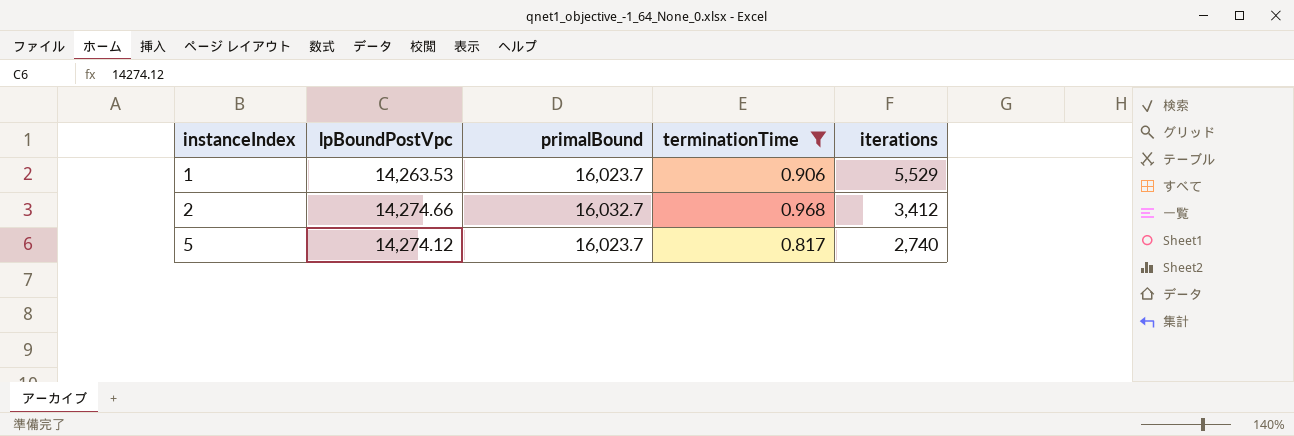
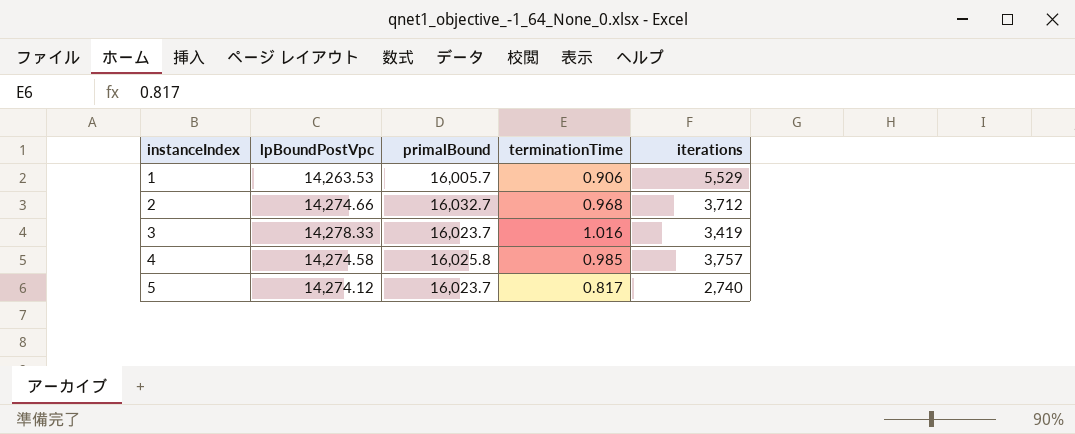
filter: terminationTime <= 0.968 -> none
1 | primalBound: 16,023.7 -> 16,005.7
2 | iterations: 3,412 -> 3,712

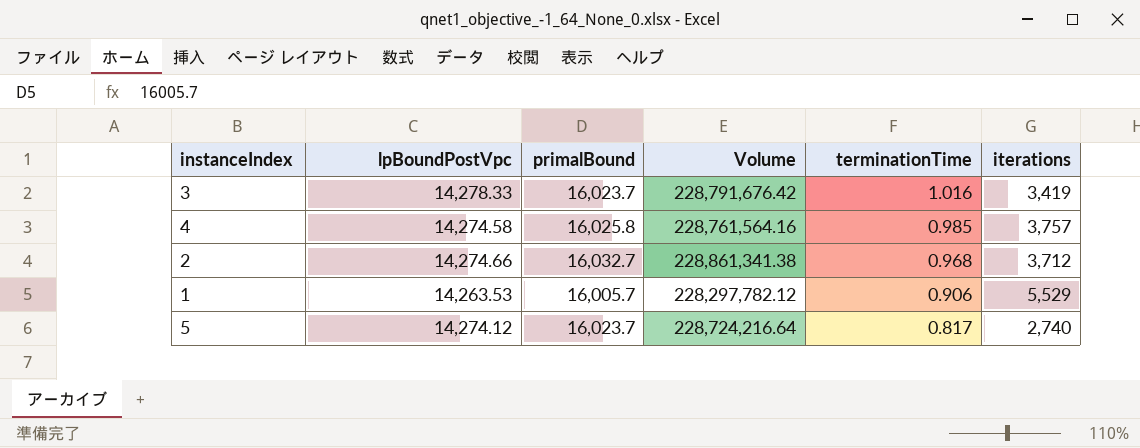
row order: instanceIndex ascending -> terminationTime descending
column Volume | formula: none -> [lpBoundPostVpc] * [primalBound]

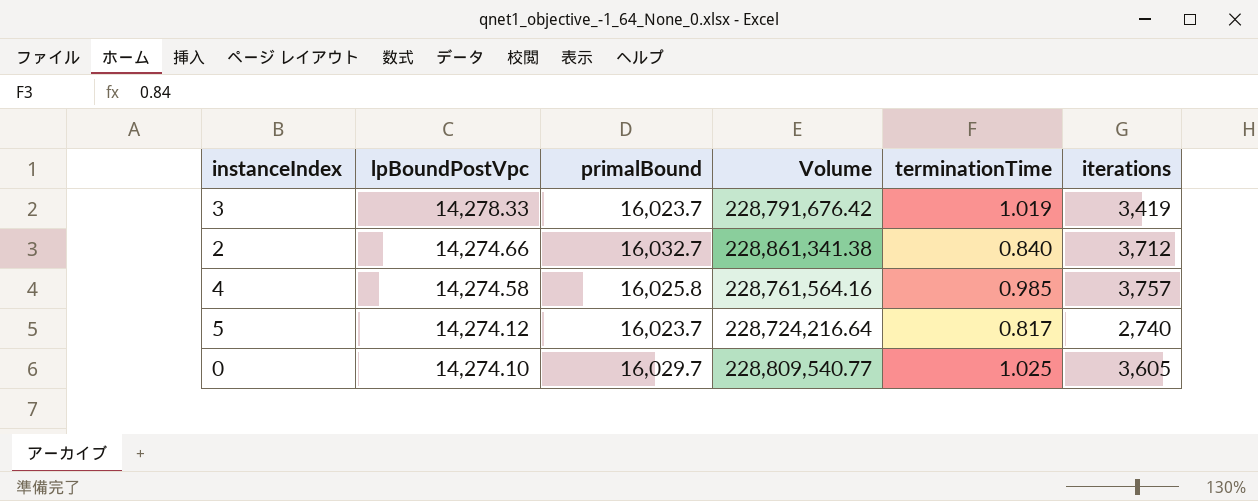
row order: terminationTime descending -> lpBoundPostVpc descending
row 1: 14,263.53 | 16,005.7 | 228,297,782.12 | 0.906 | 5,529 -> none
3 | terminationTime: 1.016 -> 1.019
2 | terminationTime: 0.968 -> 0.840
row 0: none -> 14,274.10 | 16,029.7 | 228,809,540.77 | 1.025 | 3,605

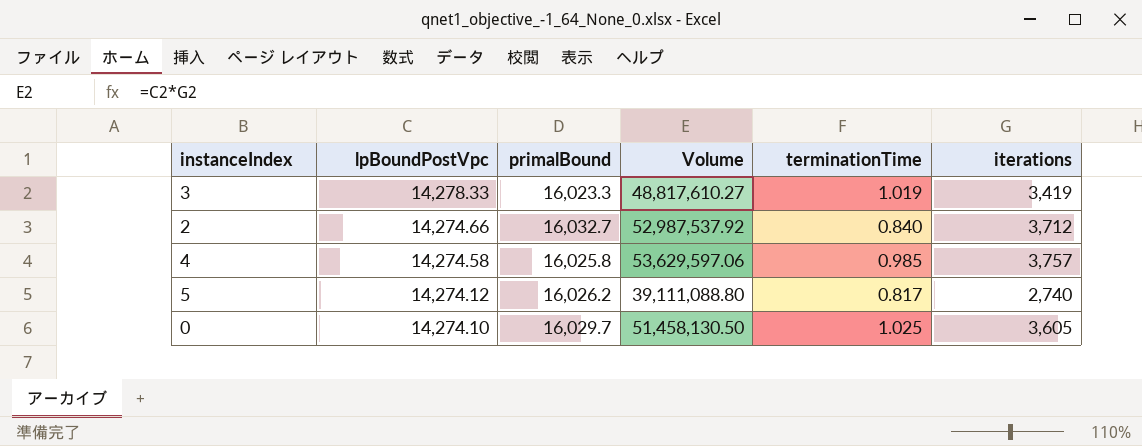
column Volume | formula: [lpBoundPostVpc] * [primalBound] -> [lpBoundPostVpc] * [iterations]
3 | primalBound: 16,023.7 -> 16,023.3
5 | primalBound: 16,023.7 -> 16,026.2

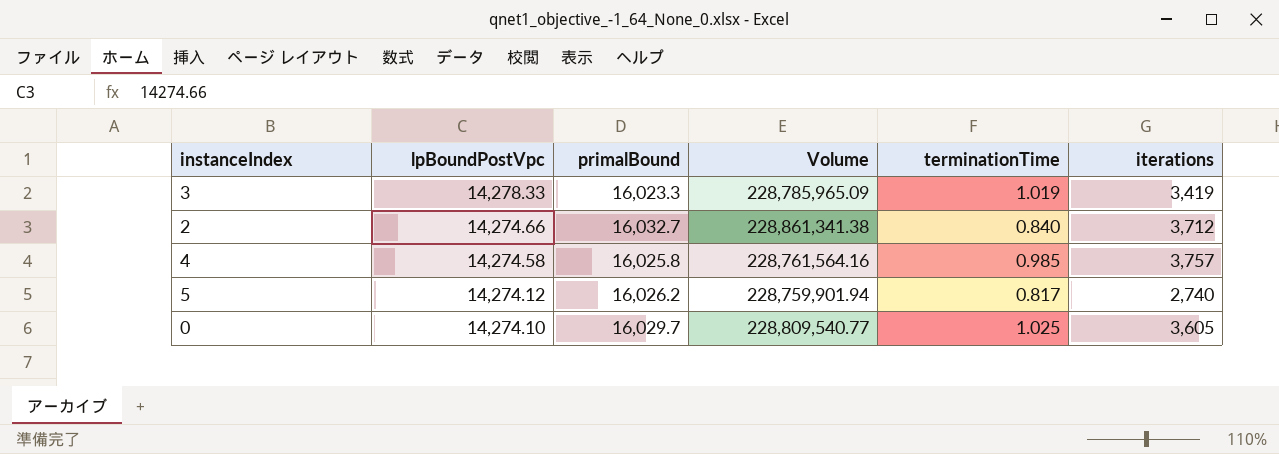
column Volume | formula: [lpBoundPostVpc] * [iterations] -> [lpBoundPostVpc] * [primalBound]

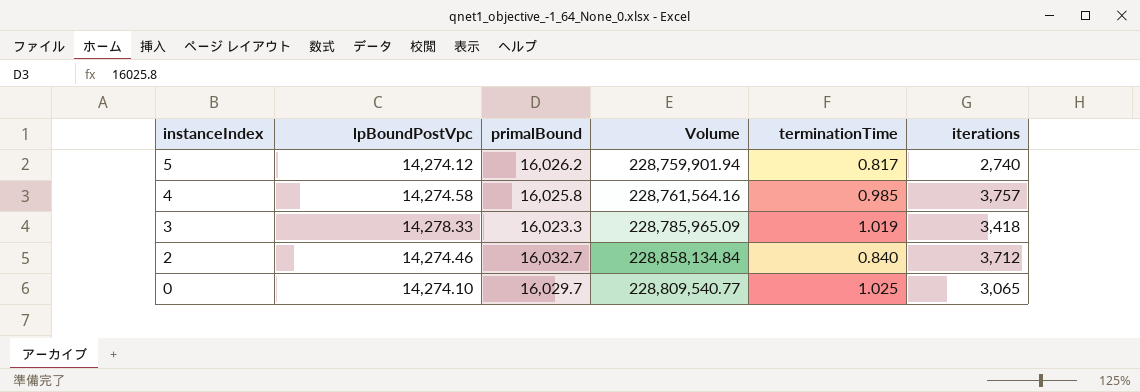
row order: lpBoundPostVpc descending -> instanceIndex descending
3 | iterations: 3,419 -> 3,418
2 | lpBoundPostVpc: 14,274.66 -> 14,274.46
2 | Volume: 228,861,341.38 -> 228,858,134.84
0 | iterations: 3,605 -> 3,065

